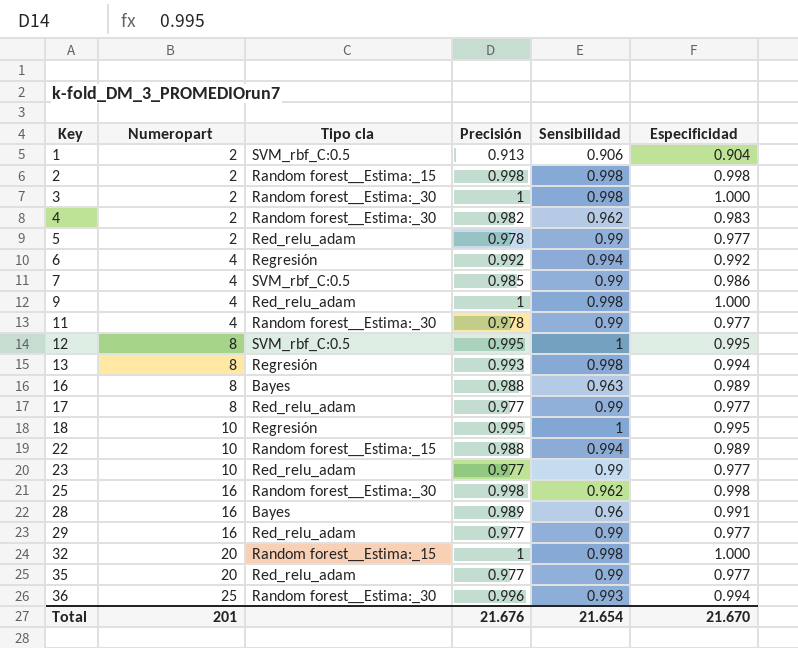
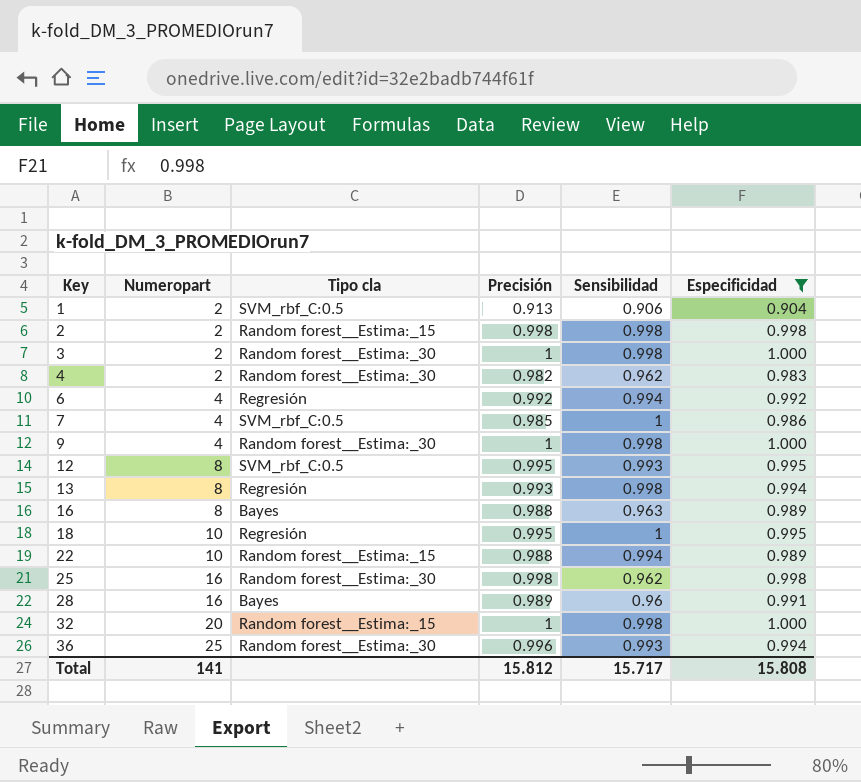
filter: none -> Especificidad != 0.977
7 | Sensibilidad: 0.99 -> 1
9 | Tipo cla: Red_relu_adam -> Random forest__Estima:_30
12 | Sensibilidad: 1 -> 0.993
Total | Numeropart: 201 -> 141
Total | Precisión: 21.676 -> 15.812
Total | Sensibilidad: 21.654 -> 15.717
Total | Especificidad: 21.670 -> 15.808

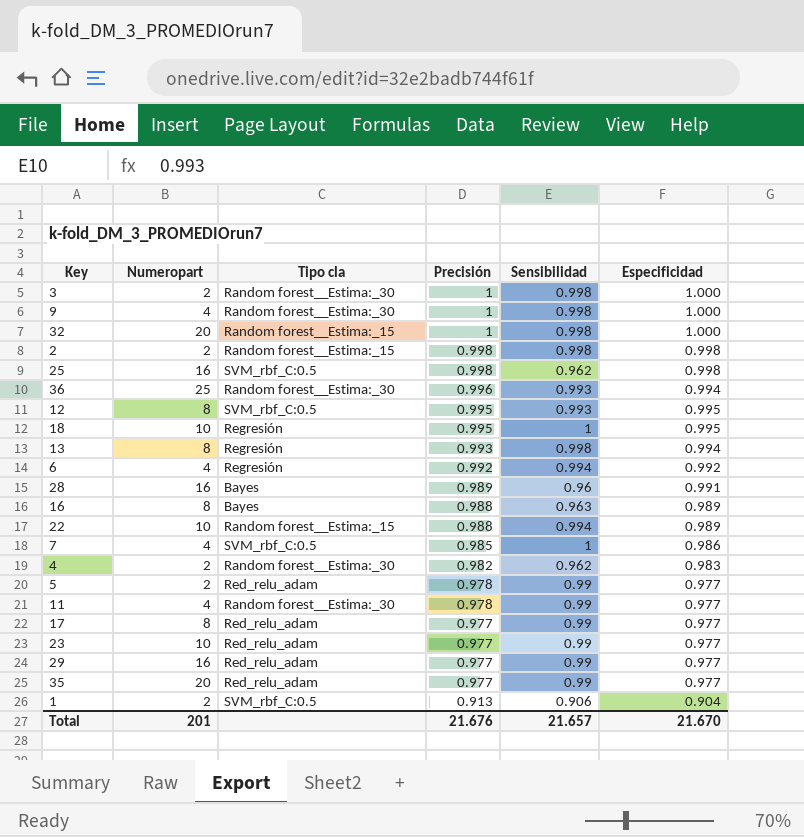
filter: Especificidad != 0.977 -> none
row order: Key ascending -> Precisión descending
25 | Tipo cla: Random forest__Estima:_30 -> SVM_rbf_C:0.5
Total | Numeropart: 141 -> 201
Total | Precisión: 15.812 -> 21.676
Total | Sensibilidad: 15.717 -> 21.657
Total | Especificidad: 15.808 -> 21.670

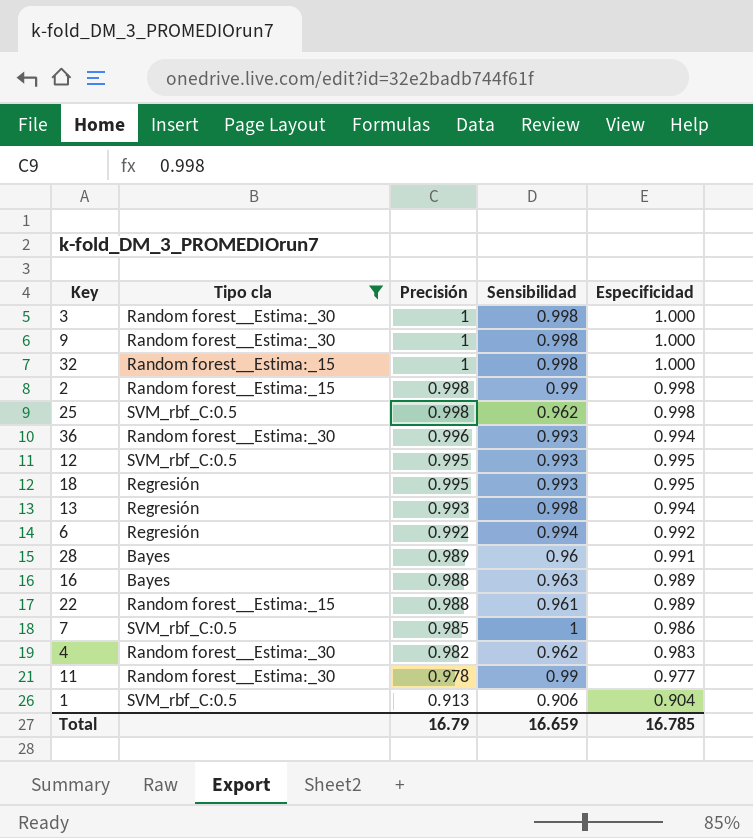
filter: none -> Tipo cla != Red_relu_adam
column Numeropart | position: 2 -> none
2 | Sensibilidad: 0.998 -> 0.99
18 | Sensibilidad: 1 -> 0.993
22 | Sensibilidad: 0.994 -> 0.961
Total | Precisión: 21.676 -> 16.79
Total | Sensibilidad: 21.657 -> 16.659
Total | Especificidad: 21.670 -> 16.785

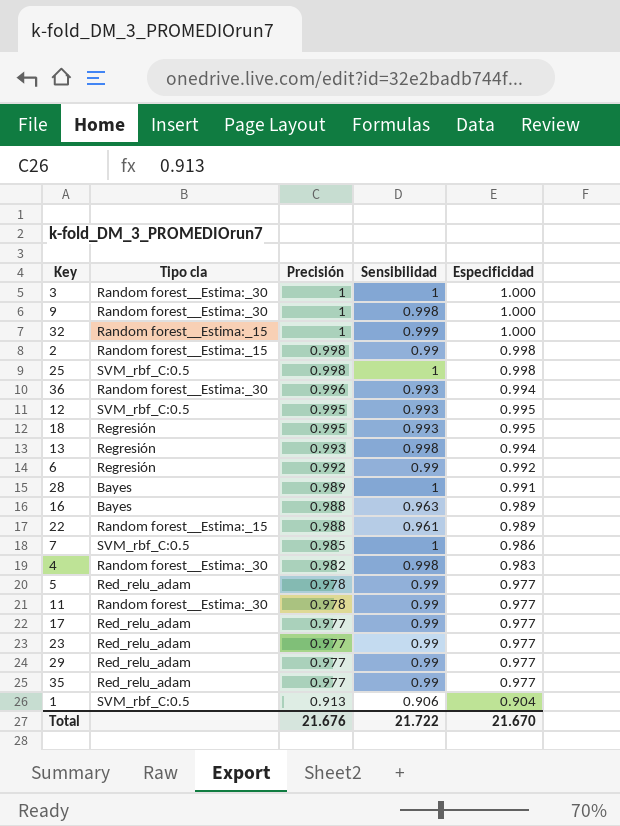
filter: Tipo cla != Red_relu_adam -> none
3 | Sensibilidad: 0.998 -> 1
32 | Sensibilidad: 0.998 -> 0.999
25 | Sensibilidad: 0.962 -> 1
6 | Sensibilidad: 0.994 -> 0.99
28 | Sensibilidad: 0.96 -> 1
4 | Sensibilidad: 0.962 -> 0.998
Total | Precisión: 16.79 -> 21.676
Total | Sensibilidad: 16.659 -> 21.722
Total | Especificidad: 16.785 -> 21.670

